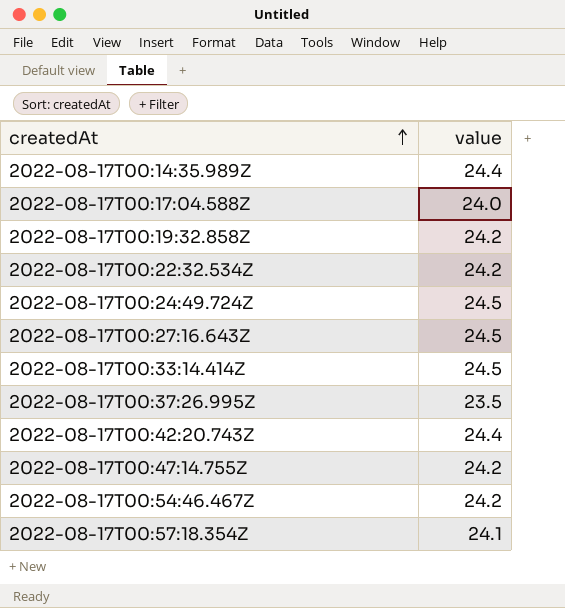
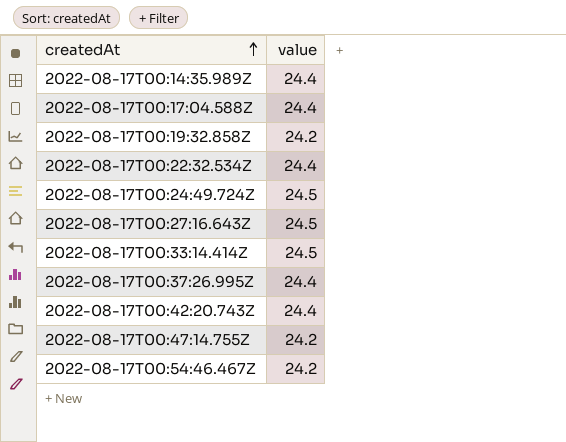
row 2022-08-17T00:57:18.354Z: 24.1 -> none
2022-08-17T00:17:04.588Z | value: 24.0 -> 24.4
2022-08-17T00:22:32.534Z | value: 24.2 -> 24.4
2022-08-17T00:37:26.995Z | value: 23.5 -> 24.4

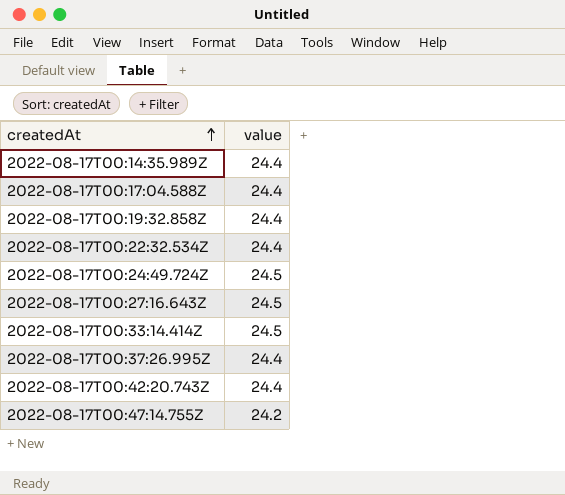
row 2022-08-17T00:54:46.467Z: 24.2 -> none
2022-08-17T00:19:32.858Z | value: 24.2 -> 24.4

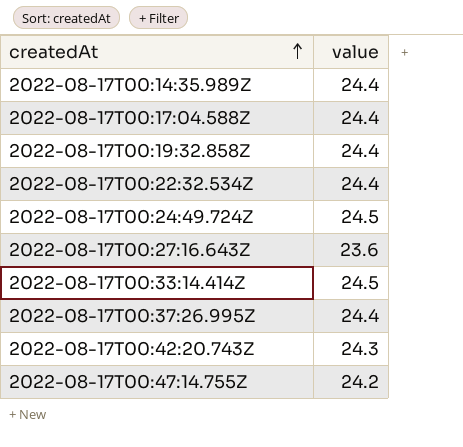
2022-08-17T00:27:16.643Z | value: 24.5 -> 23.6
2022-08-17T00:42:20.743Z | value: 24.4 -> 24.3

